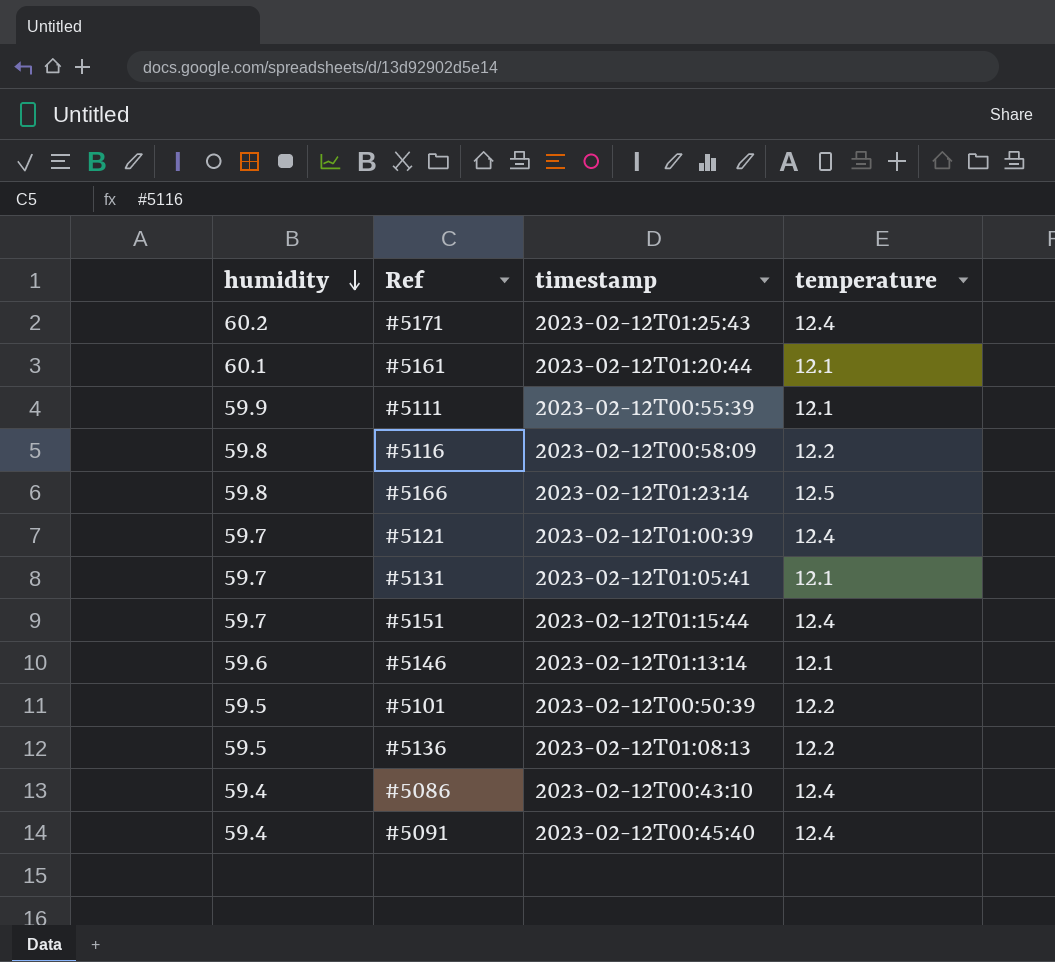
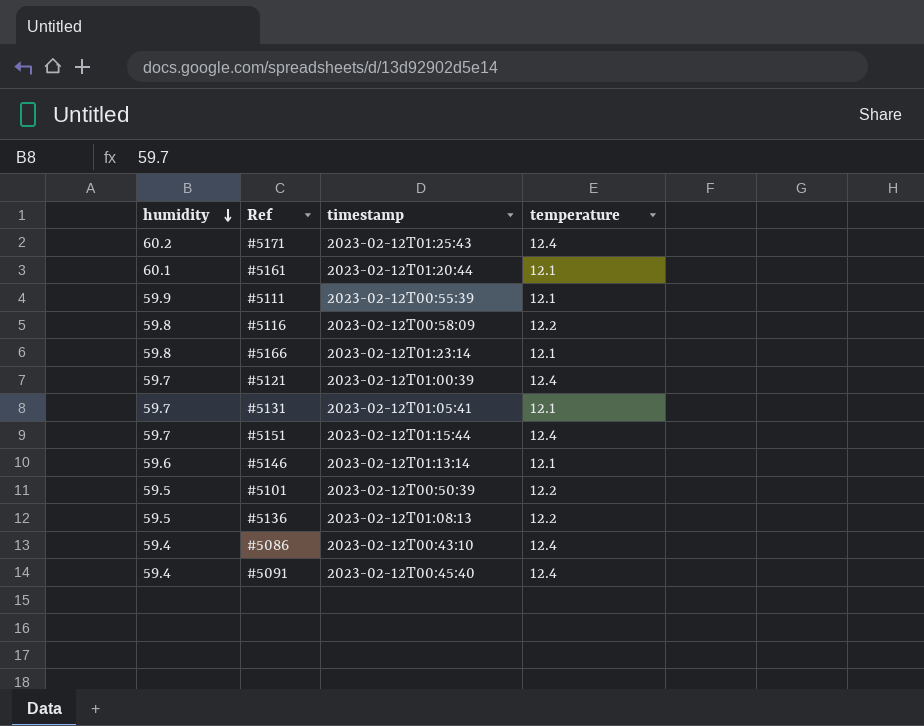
#5166 | temperature: 12.5 -> 12.1

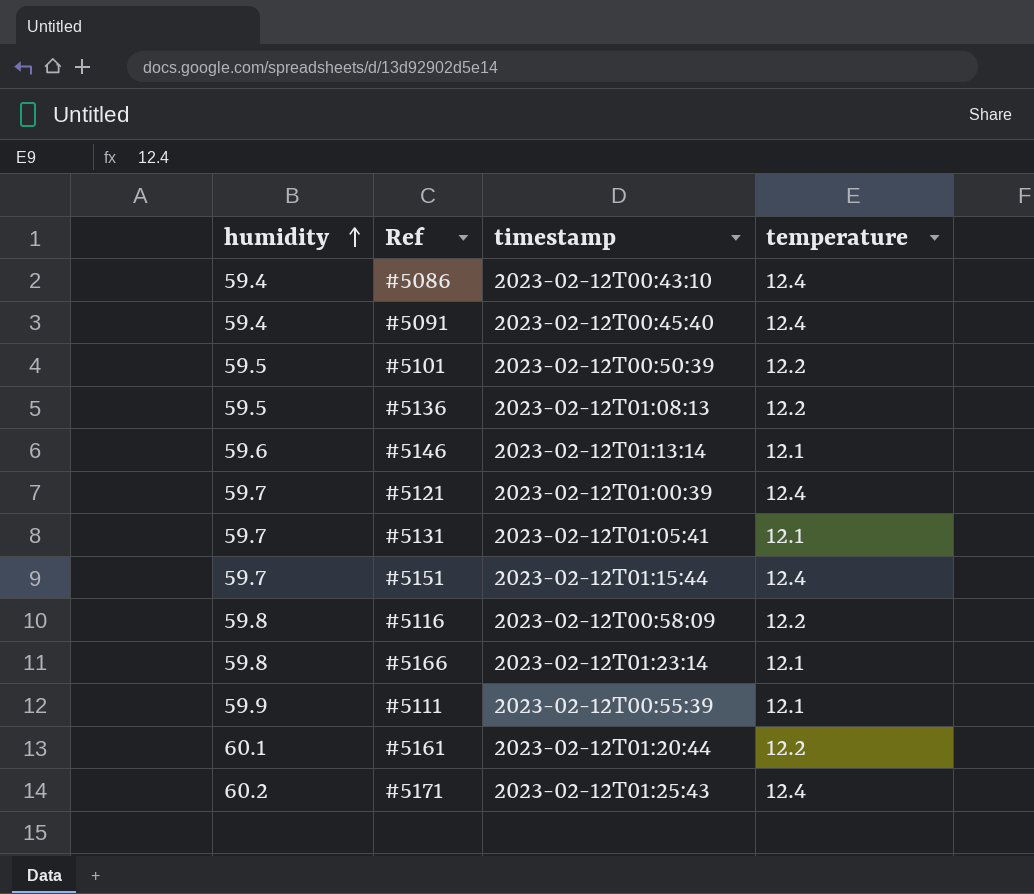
row order: humidity descending -> humidity ascending
#5161 | temperature: 12.1 -> 12.2

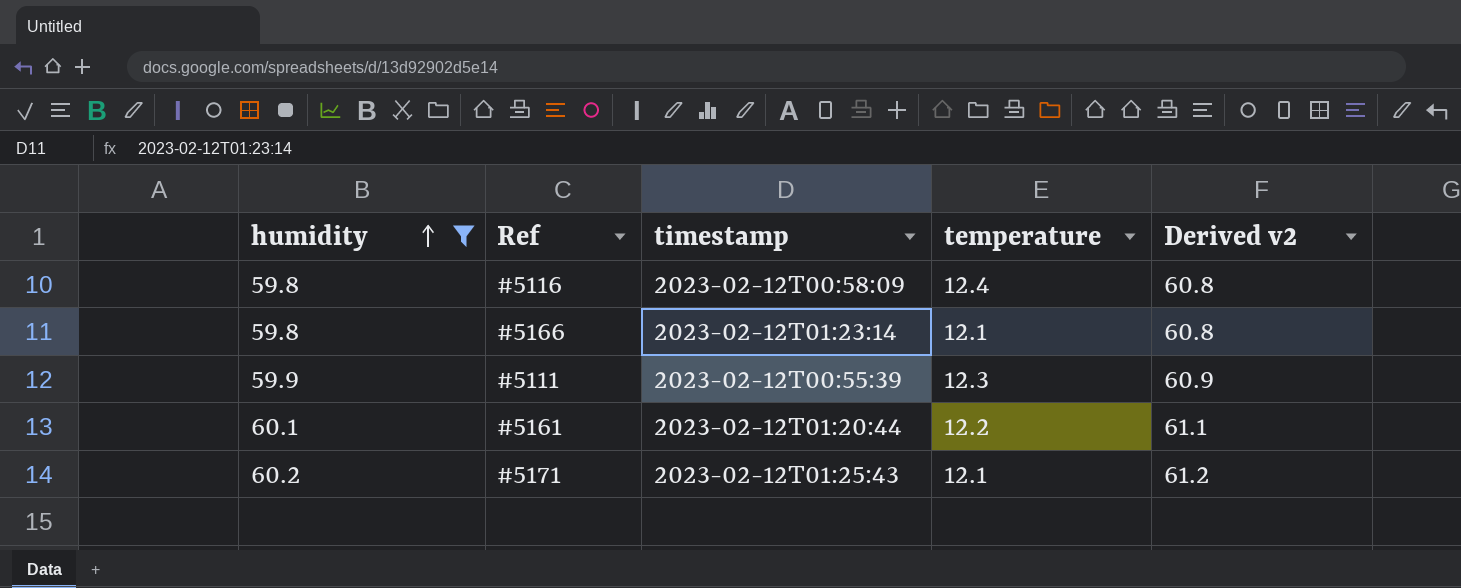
filter: none -> humidity >= 59.8
column Derived v2 | formula: none -> [humidity] + 1
#5116 | temperature: 12.2 -> 12.4
#5111 | temperature: 12.1 -> 12.3
#5171 | temperature: 12.4 -> 12.1

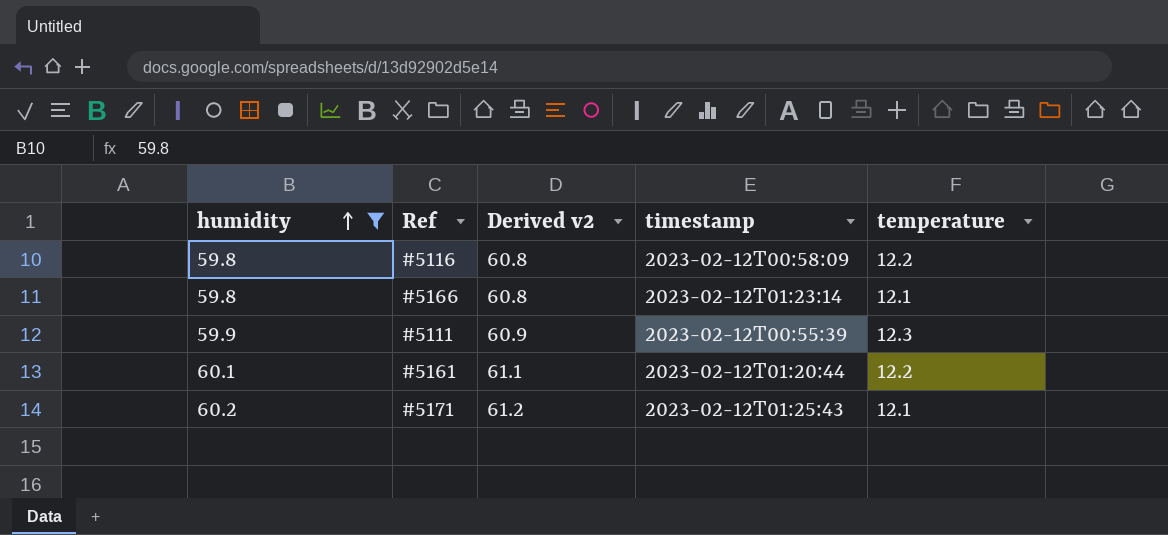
column Derived v2 | position: 5 -> 3
#5116 | temperature: 12.4 -> 12.2

